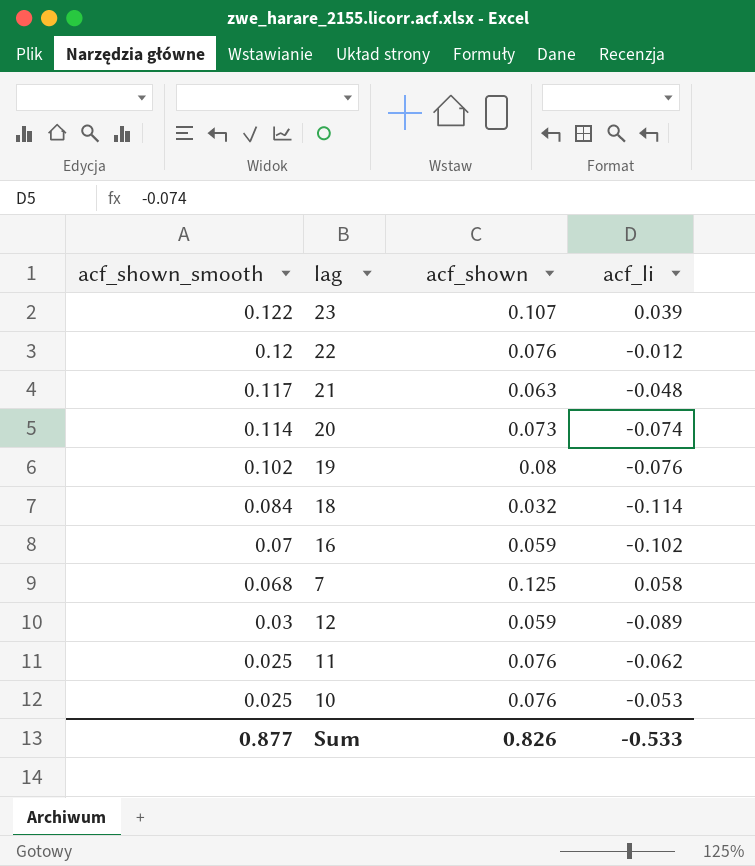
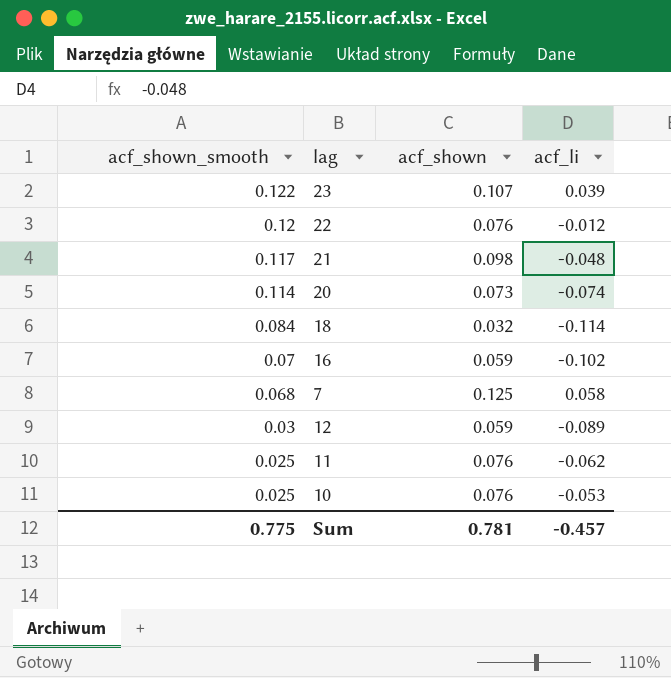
row 19: 0.102 | 0.08 | -0.076 -> none
21 | acf_shown: 0.063 -> 0.098
Sum | acf_shown_smooth: 0.877 -> 0.775
Sum | acf_shown: 0.826 -> 0.781
Sum | acf_li: -0.533 -> -0.457

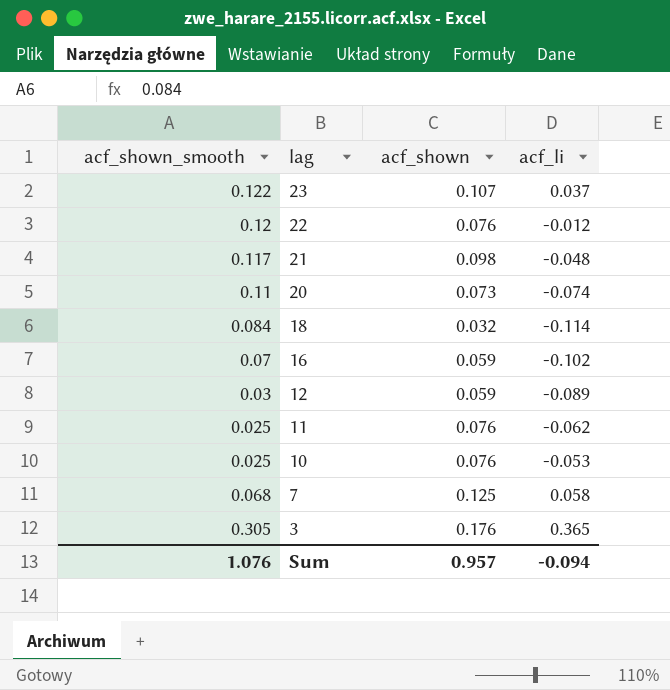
row order: acf_shown_smooth descending -> lag descending
23 | acf_li: 0.039 -> 0.037
20 | acf_shown_smooth: 0.114 -> 0.11
row 3: none -> 0.305 | 0.176 | 0.365
Sum | acf_shown_smooth: 0.775 -> 1.076
Sum | acf_shown: 0.781 -> 0.957
Sum | acf_li: -0.457 -> -0.094

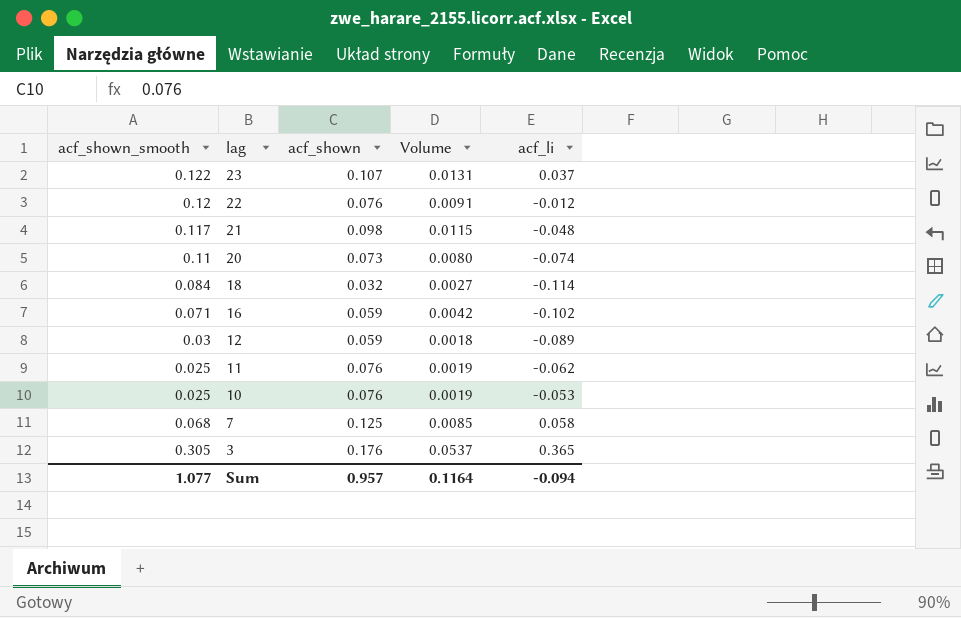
column Volume | formula: none -> [acf_shown_smooth] * [acf_shown]
16 | acf_shown_smooth: 0.07 -> 0.071
Sum | acf_shown_smooth: 1.076 -> 1.077

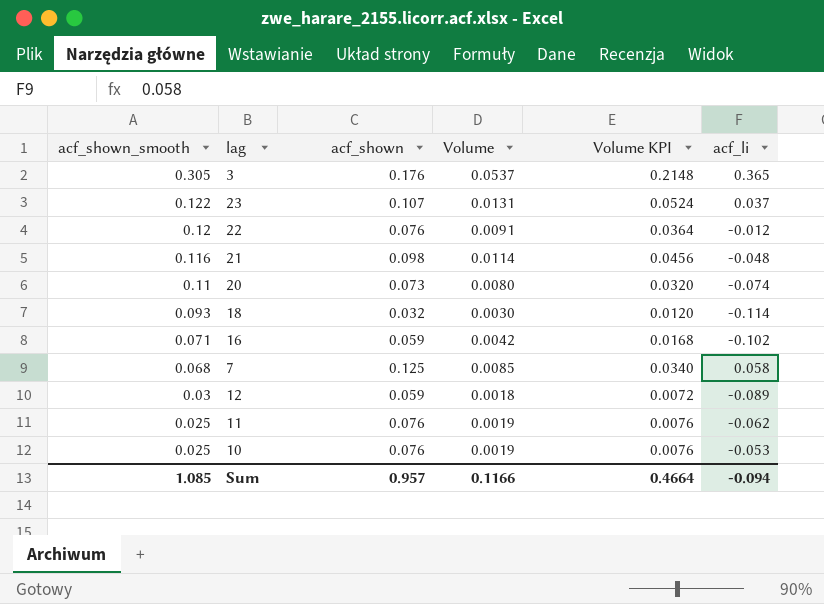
row order: lag descending -> acf_shown_smooth descending
column Volume KPI | formula: none -> [Volume] * 4
21 | acf_shown_smooth: 0.117 -> 0.116
21 | Volume: 0.0115 -> 0.0114
18 | acf_shown_smooth: 0.084 -> 0.093
18 | Volume: 0.0027 -> 0.0030
Sum | acf_shown_smooth: 1.077 -> 1.085
Sum | Volume: 0.1164 -> 0.1166

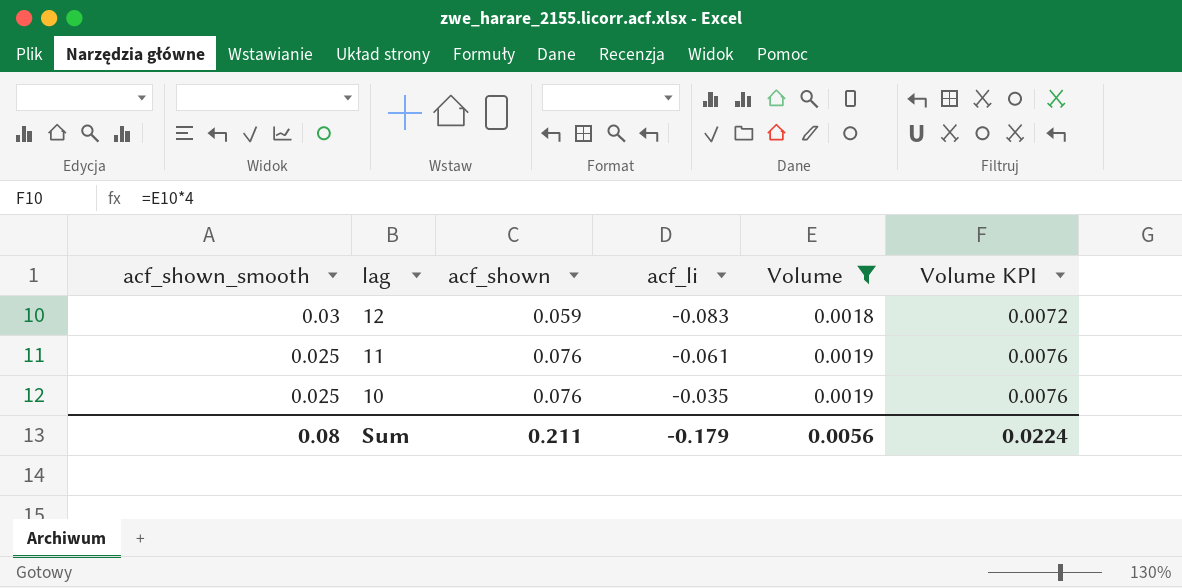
filter: none -> Volume <= 0.0019
column acf_li | position: 6 -> 4
12 | acf_li: -0.089 -> -0.083
11 | acf_li: -0.062 -> -0.061
10 | acf_li: -0.053 -> -0.035
Sum | acf_shown_smooth: 1.085 -> 0.08
Sum | acf_shown: 0.957 -> 0.211
Sum | acf_li: -0.094 -> -0.179
Sum | Volume: 0.1166 -> 0.0056
Sum | Volume KPI: 0.4664 -> 0.0224

